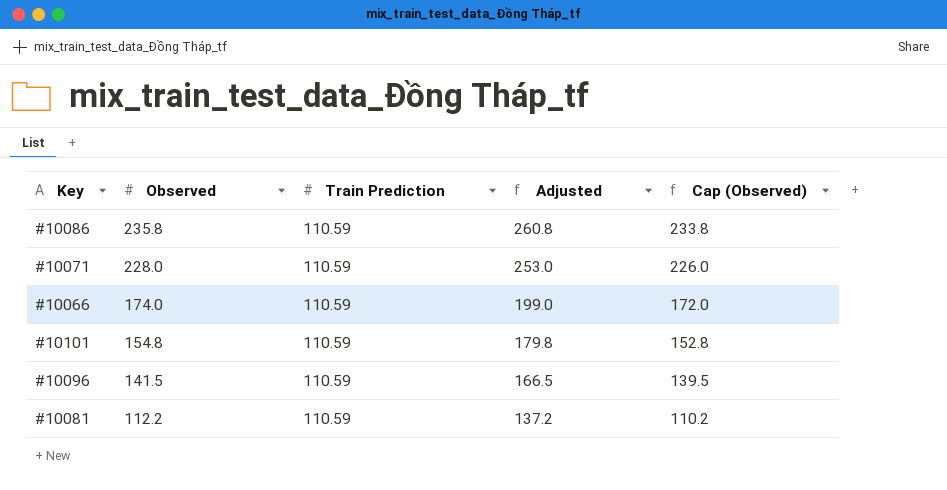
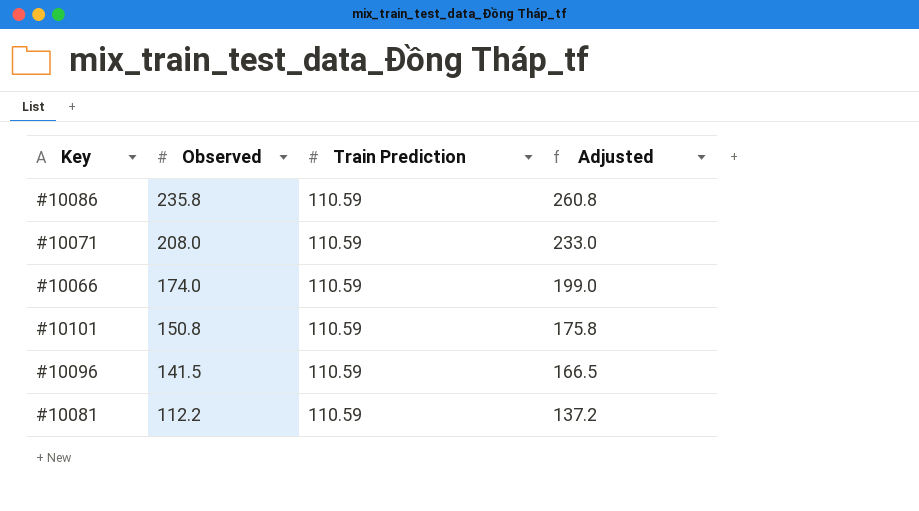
column Cap (Observed) | formula: [Observed] - 2 -> none
#10071 | Observed: 228.0 -> 208.0
#10071 | Adjusted: 253.0 -> 233.0
#10101 | Observed: 154.8 -> 150.8
#10101 | Adjusted: 179.8 -> 175.8

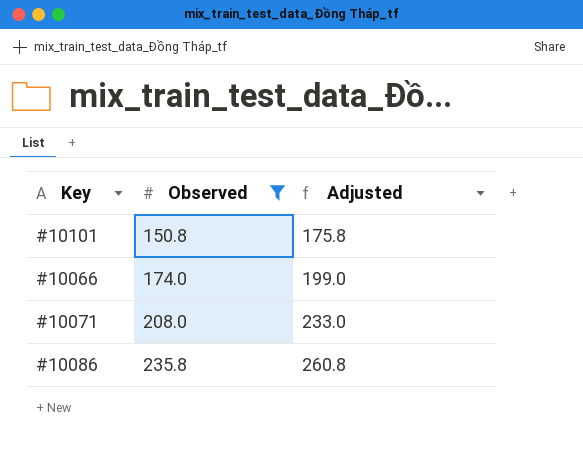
filter: none -> Observed >= 150.8
row order: Observed descending -> Observed ascending
column Train Prediction | position: 3 -> none

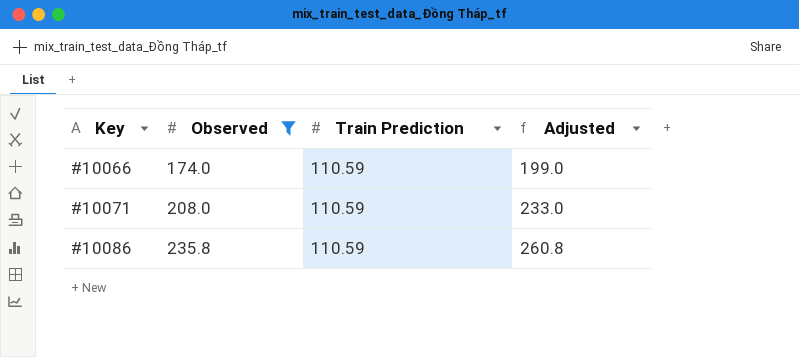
column Train Prediction | position: none -> 3
row #10101: 150.8 | 175.8 -> none

